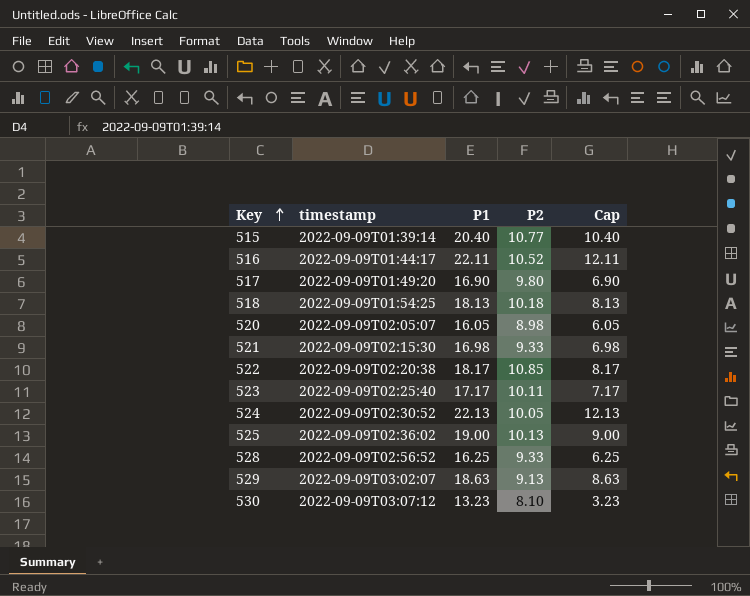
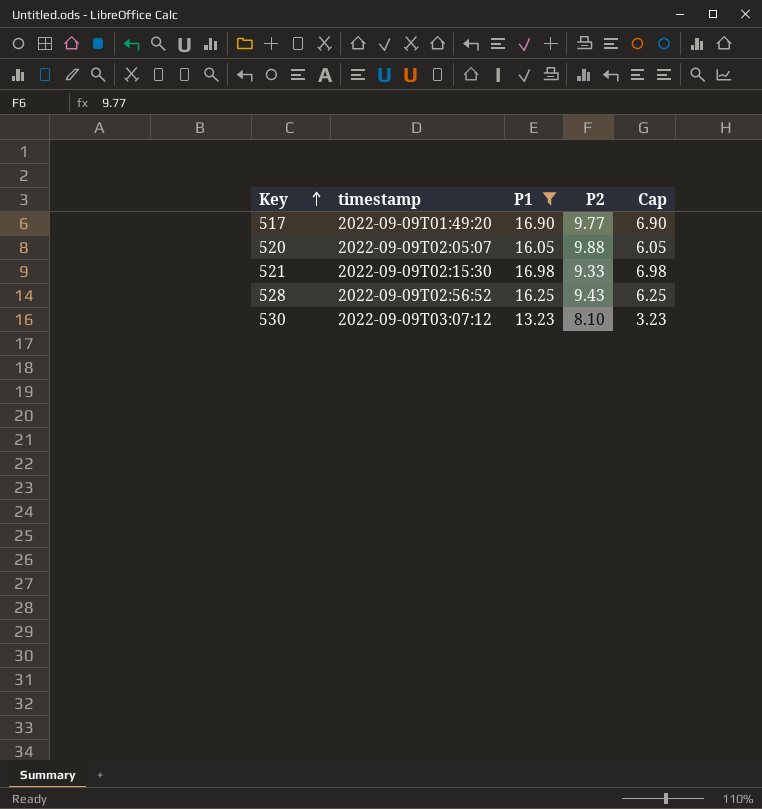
filter: none -> P1 <= 16.98
517 | P2: 9.80 -> 9.77
520 | P2: 8.98 -> 9.88
528 | P2: 9.33 -> 9.43

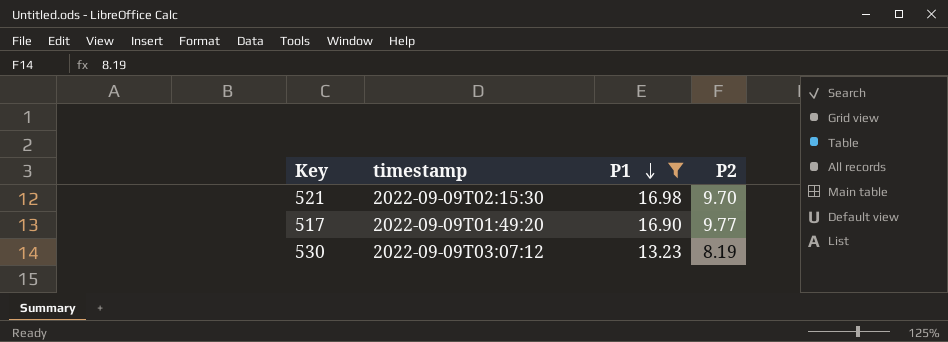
row order: Key ascending -> P1 descending
column Cap | formula: [P1] - 10 -> none
row 520: 2022-09-09T02:05:07 | 16.05 | 9.88 | 6.05 -> none
row 528: 2022-09-09T02:56:52 | 16.25 | 9.43 | 6.25 -> none
521 | P2: 9.33 -> 9.70
530 | P2: 8.10 -> 8.19

